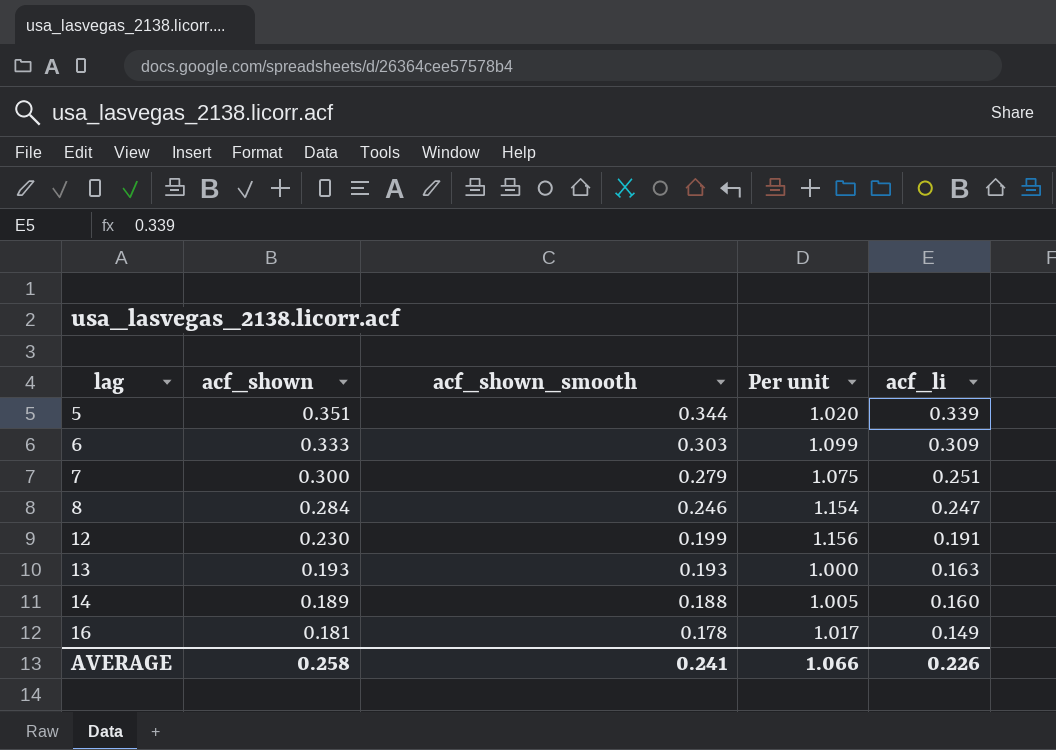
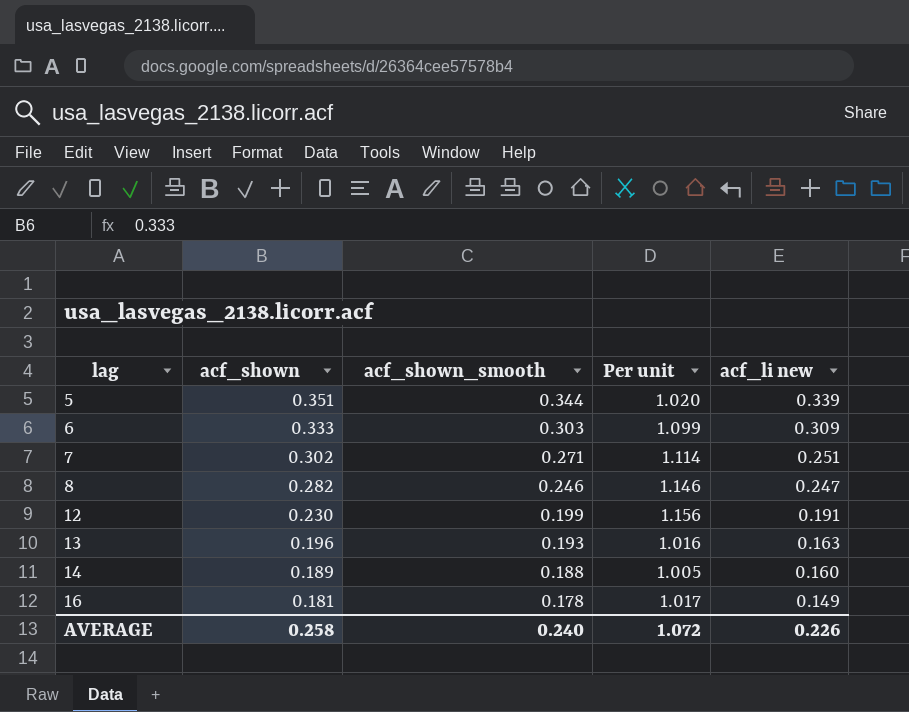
column name: acf_li -> acf_li new
7 | acf_shown: 0.300 -> 0.302
7 | acf_shown_smooth: 0.279 -> 0.271
7 | Per unit: 1.075 -> 1.114
8 | acf_shown: 0.284 -> 0.282
8 | Per unit: 1.154 -> 1.146
13 | acf_shown: 0.193 -> 0.196
13 | Per unit: 1.000 -> 1.016
AVERAGE | acf_shown_smooth: 0.241 -> 0.240
AVERAGE | Per unit: 1.066 -> 1.072

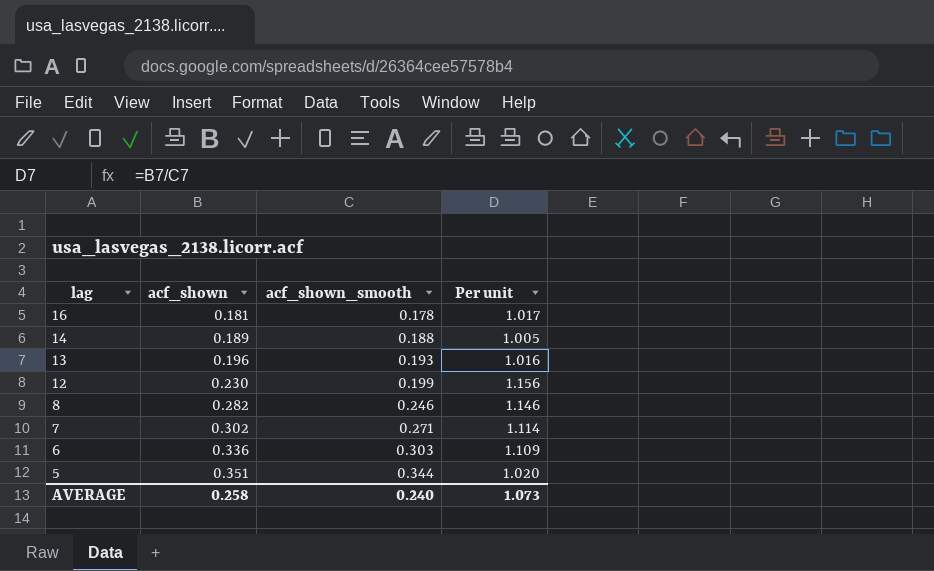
row order: lag ascending -> lag descending
column acf_li new | position: 5 -> none
6 | acf_shown: 0.333 -> 0.336
6 | Per unit: 1.099 -> 1.109
AVERAGE | Per unit: 1.072 -> 1.073

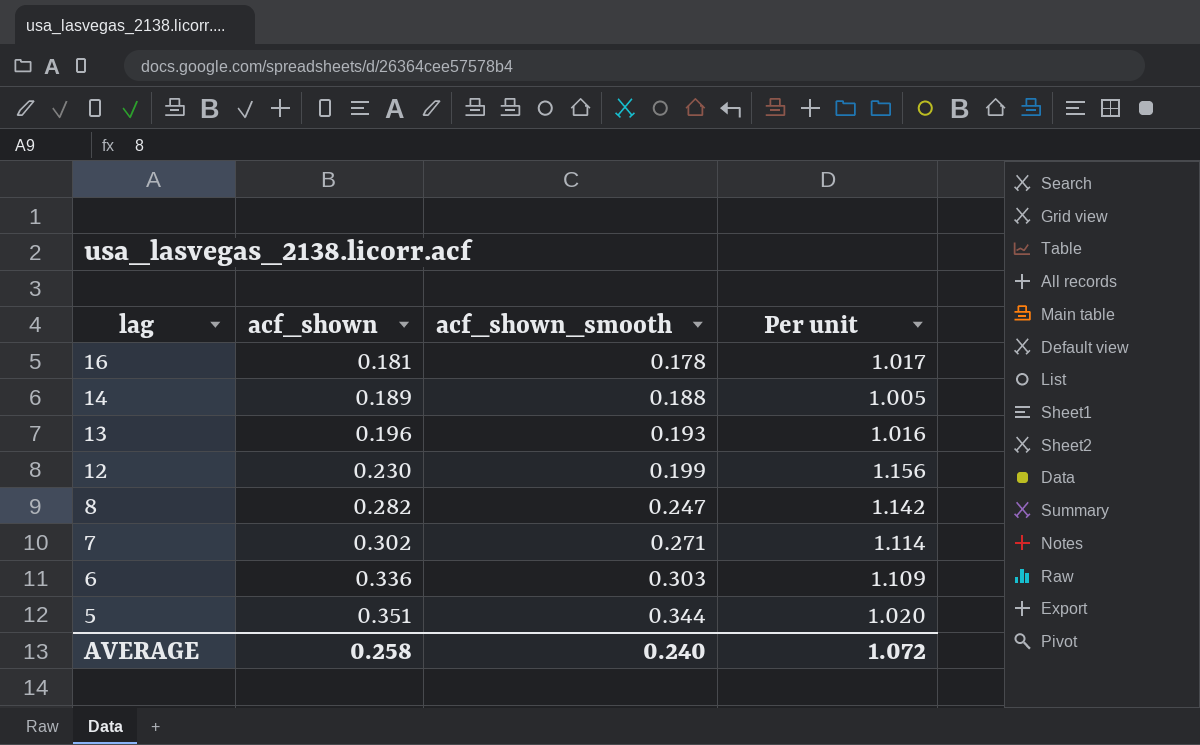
8 | acf_shown_smooth: 0.246 -> 0.247
8 | Per unit: 1.146 -> 1.142
AVERAGE | Per unit: 1.073 -> 1.072

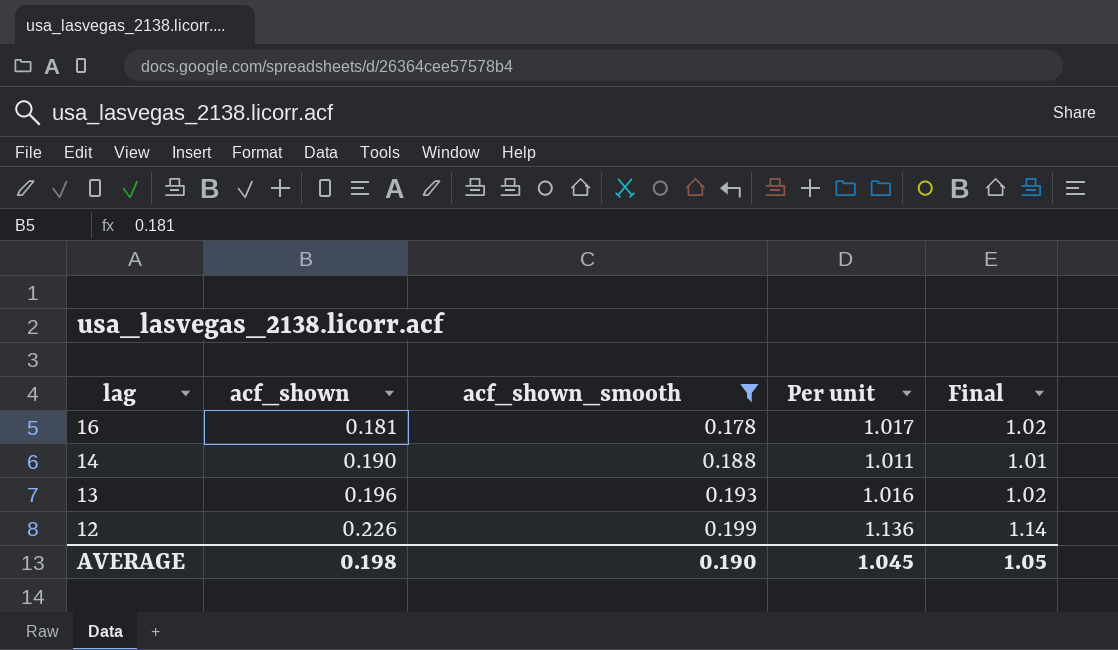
filter: none -> acf_shown_smooth <= 0.199
column Final | formula: none -> [acf_shown] / [acf_shown_smooth]
14 | acf_shown: 0.189 -> 0.190
14 | Per unit: 1.005 -> 1.011
12 | acf_shown: 0.230 -> 0.226
12 | Per unit: 1.156 -> 1.136
AVERAGE | acf_shown: 0.258 -> 0.198
AVERAGE | acf_shown_smooth: 0.240 -> 0.190
AVERAGE | Per unit: 1.072 -> 1.045

